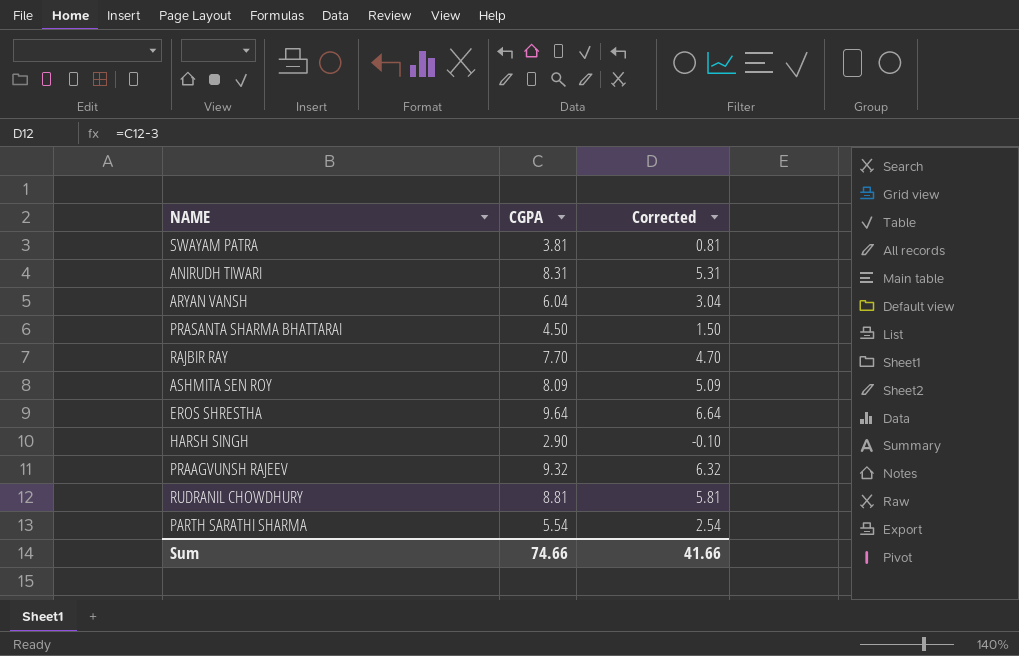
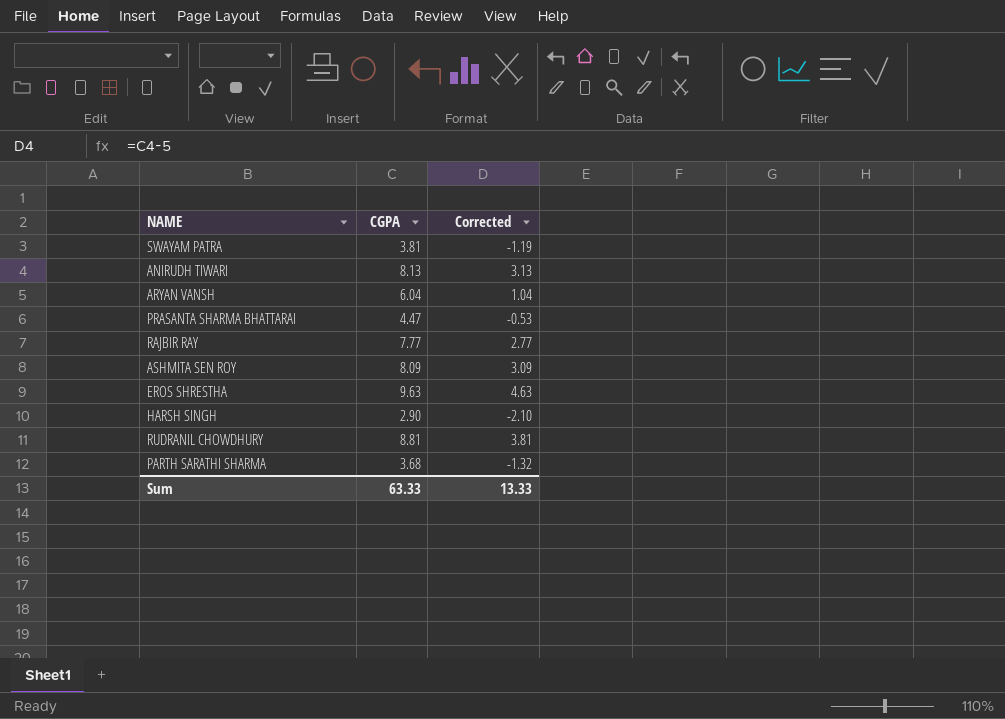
column Corrected | formula: [CGPA] - 3 -> [CGPA] - 5
row PRAAGVUNSH RAJEEV: 9.32 | 6.32 -> none
ANIRUDH TIWARI | CGPA: 8.31 -> 8.13
PRASANTA SHARMA BHATTARAI | CGPA: 4.50 -> 4.47
RAJBIR RAY | CGPA: 7.70 -> 7.77
EROS SHRESTHA | CGPA: 9.64 -> 9.63
PARTH SARATHI SHARMA | CGPA: 5.54 -> 3.68
Sum | CGPA: 74.66 -> 63.33
Sum | Corrected: 41.66 -> 13.33

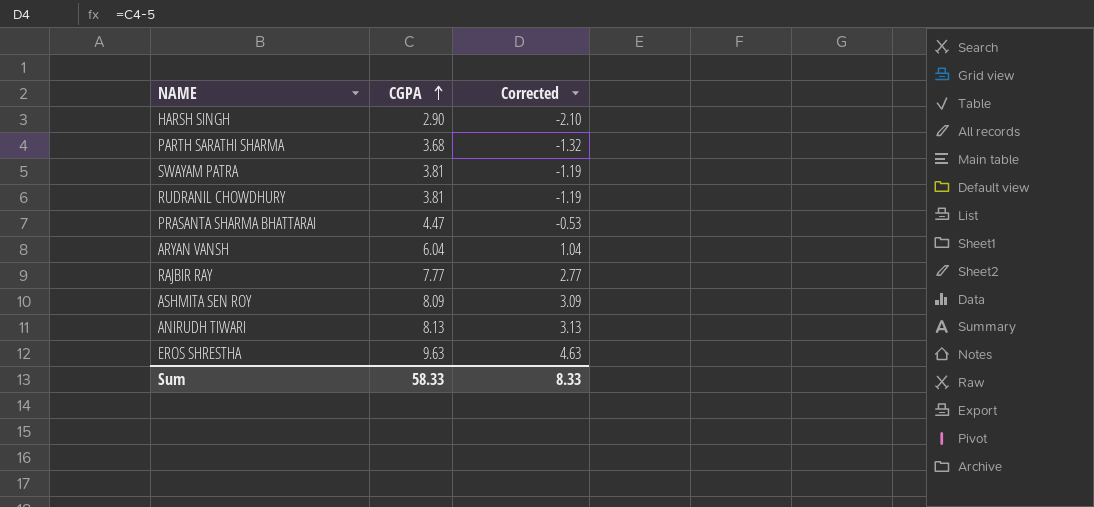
row order: none -> CGPA ascending
RUDRANIL CHOWDHURY | CGPA: 8.81 -> 3.81
RUDRANIL CHOWDHURY | Corrected: 3.81 -> -1.19
Sum | CGPA: 63.33 -> 58.33
Sum | Corrected: 13.33 -> 8.33

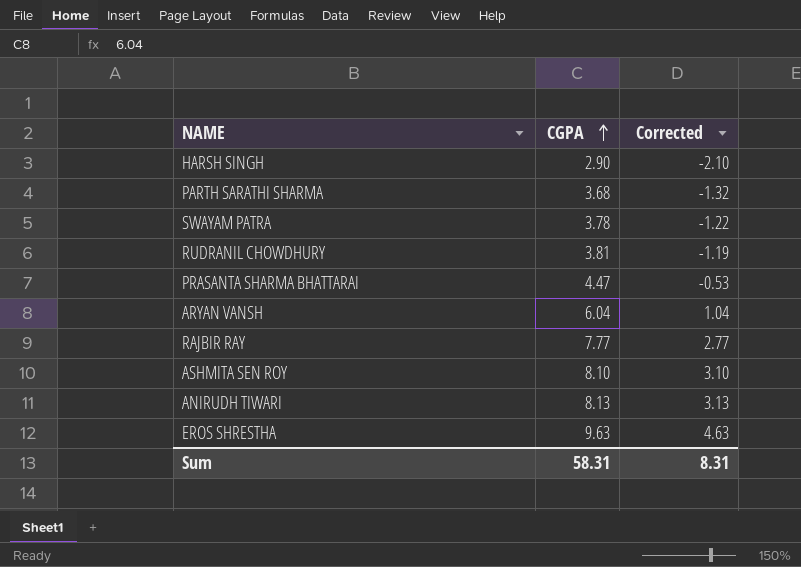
SWAYAM PATRA | CGPA: 3.81 -> 3.78
SWAYAM PATRA | Corrected: -1.19 -> -1.22
ASHMITA SEN ROY | CGPA: 8.09 -> 8.10
ASHMITA SEN ROY | Corrected: 3.09 -> 3.10
Sum | CGPA: 58.33 -> 58.31
Sum | Corrected: 8.33 -> 8.31

